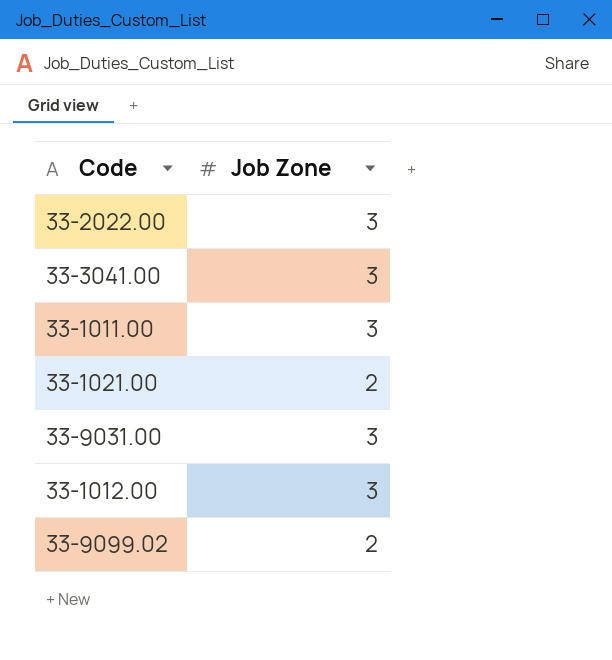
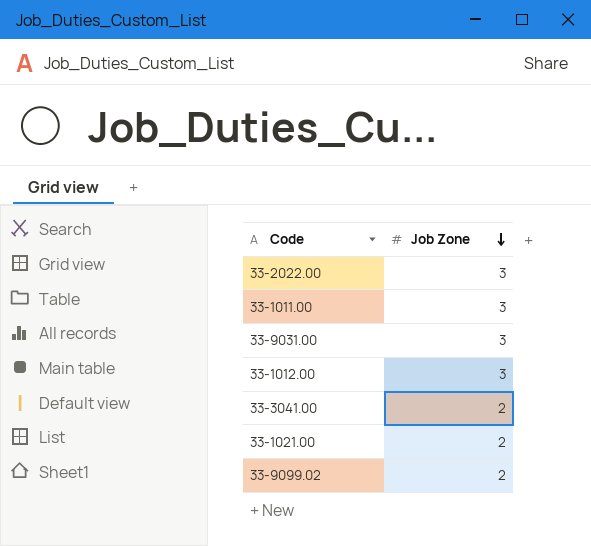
row order: none -> Job Zone descending
33-3041.00 | Job Zone: 3 -> 2

